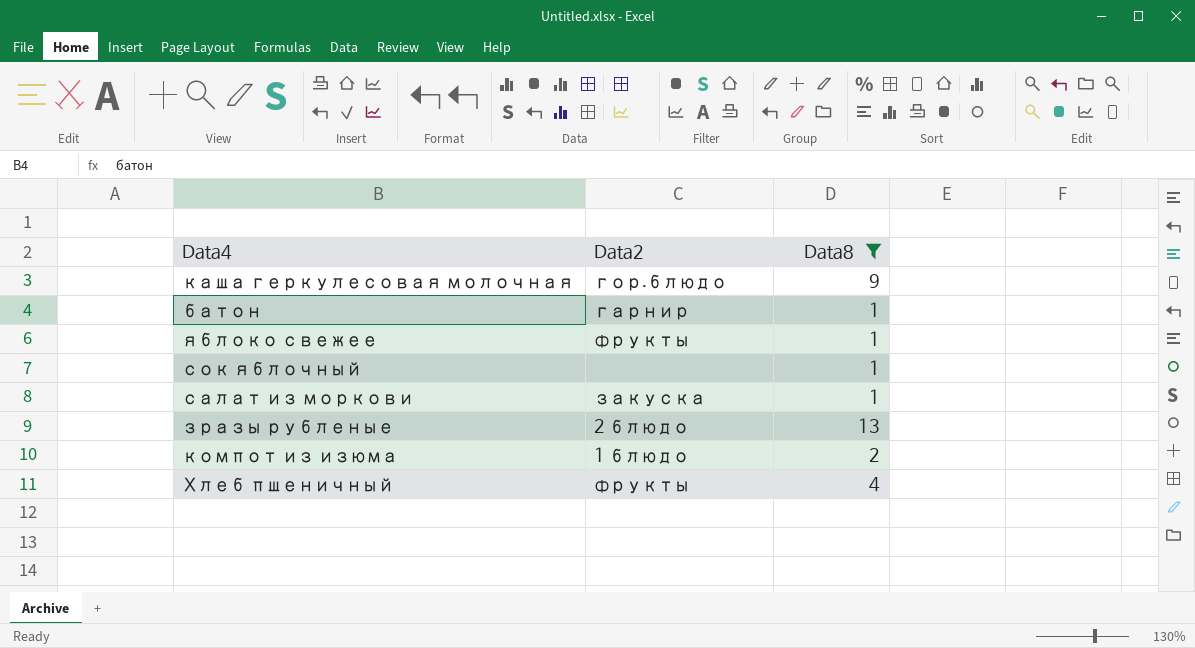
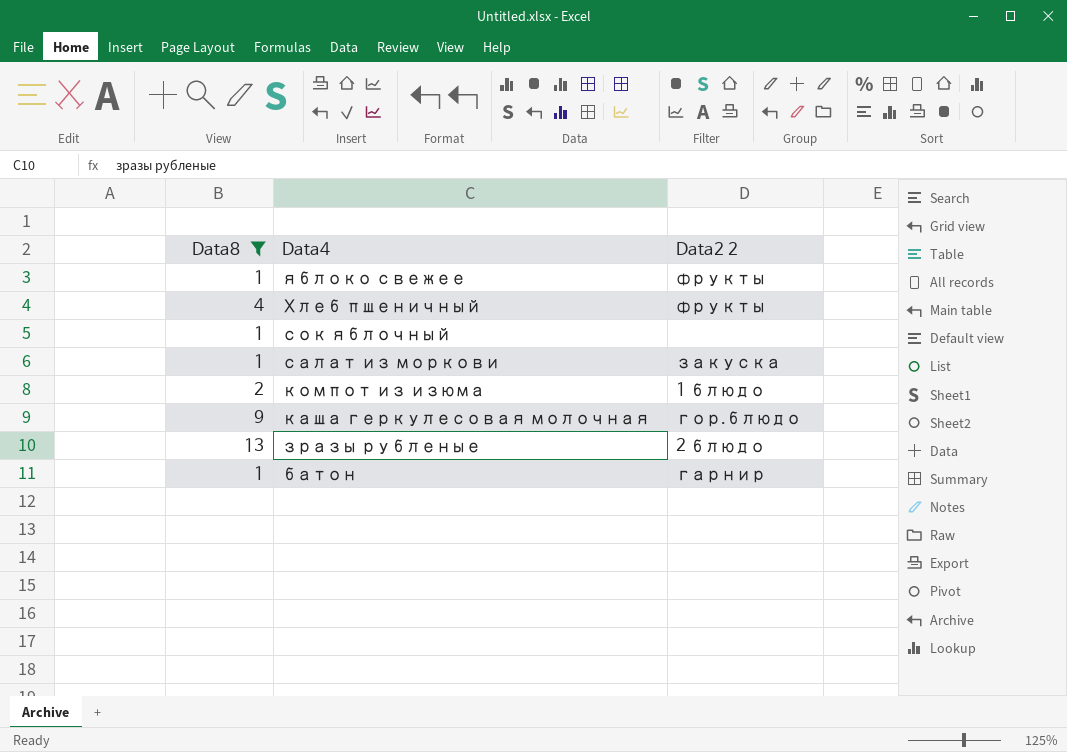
row order: none -> Data4 descending
column Data8 | position: 3 -> 1
column name: Data2 -> Data2 2

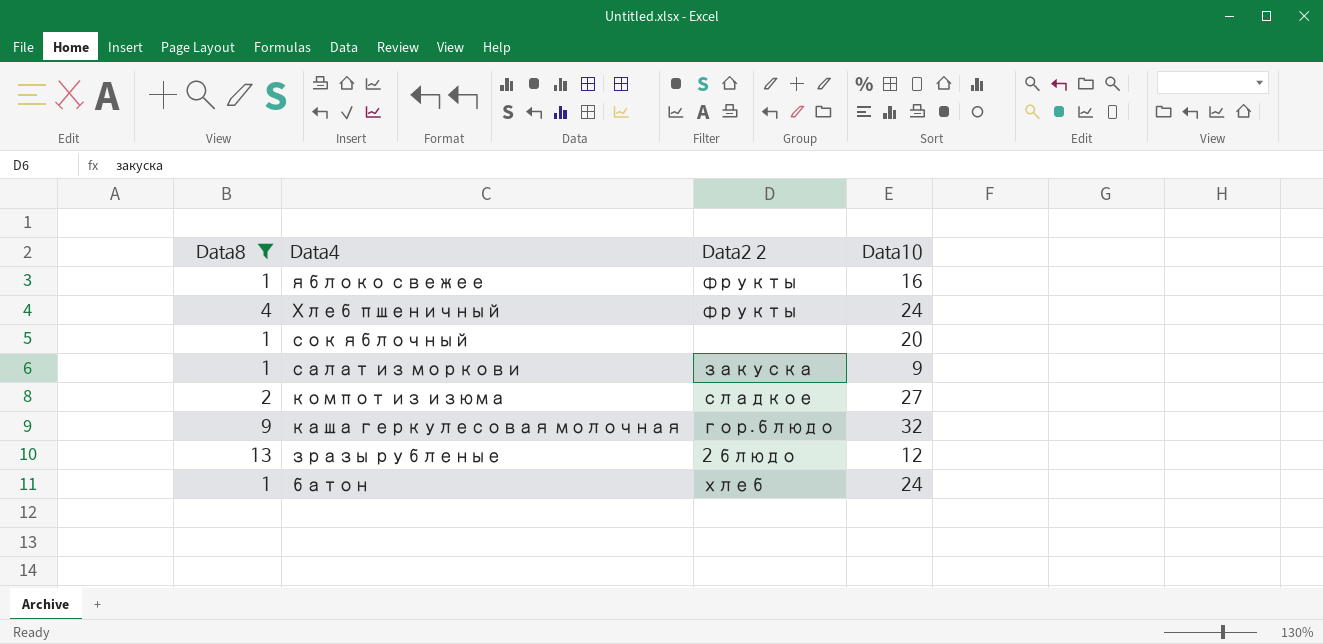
column Data10 | position: none -> 4
компот из изюма | Data2 2: 1 блюдо -> сладкое
батон | Data2 2: гарнир -> хлеб

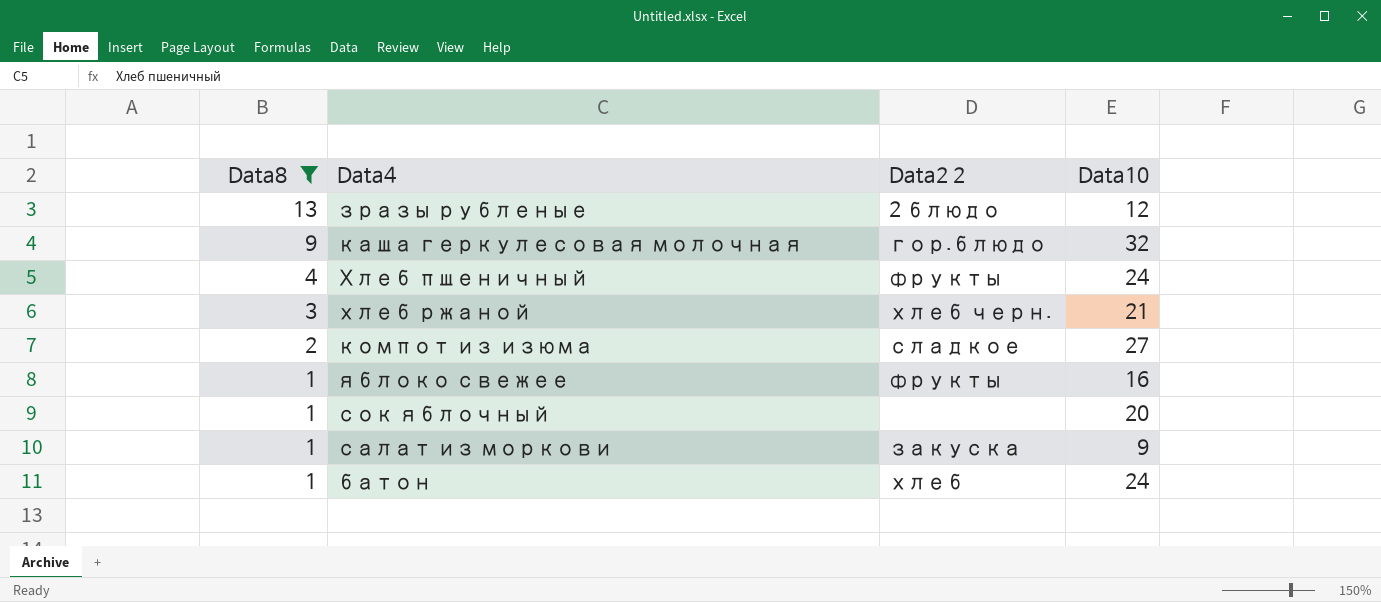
row order: Data4 descending -> Data8 descending
row хлеб ржаной: none -> 3 | хлеб черн. | 21

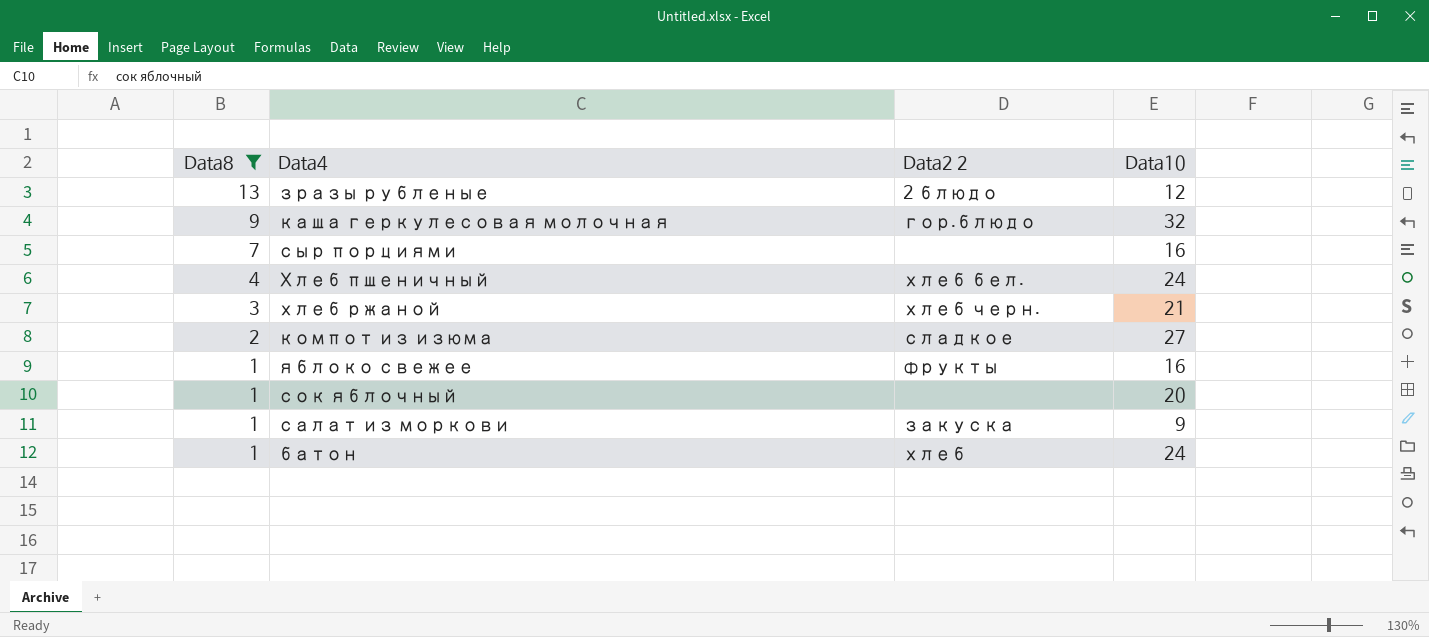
row сыр порциями: none -> 7 | none | 16
Хлеб пшеничный | Data2 2: фрукты -> хлеб бел.

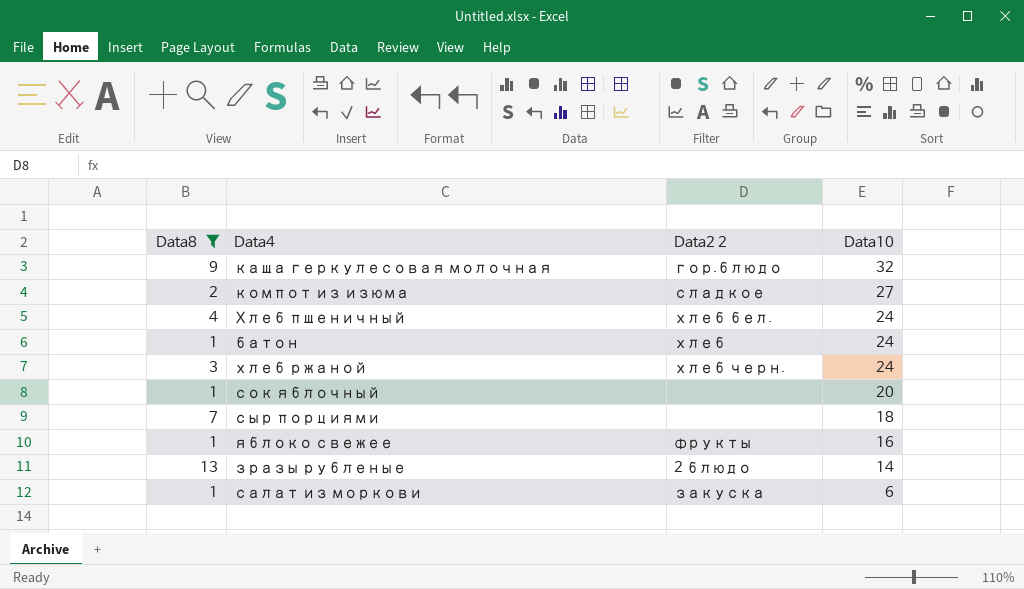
row order: Data8 descending -> Data10 descending
хлеб ржаной | Data10: 21 -> 24
сыр порциями | Data10: 16 -> 18
зразы рубленые | Data10: 12 -> 14
салат из моркови | Data10: 9 -> 6

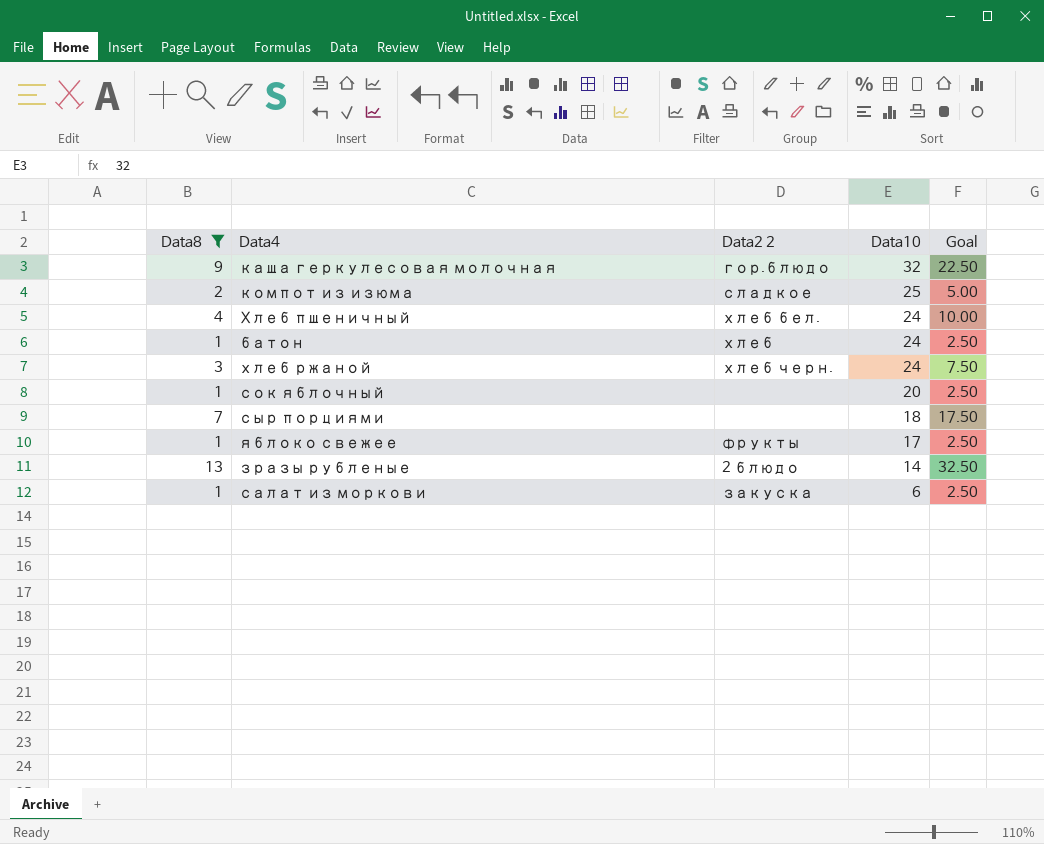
column Goal | formula: none -> [Data8] * 2.5
компот из изюма | Data10: 27 -> 25
яблоко свежее | Data10: 16 -> 17

